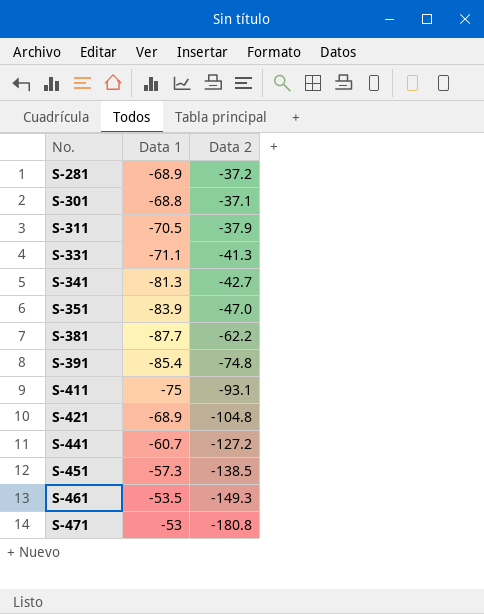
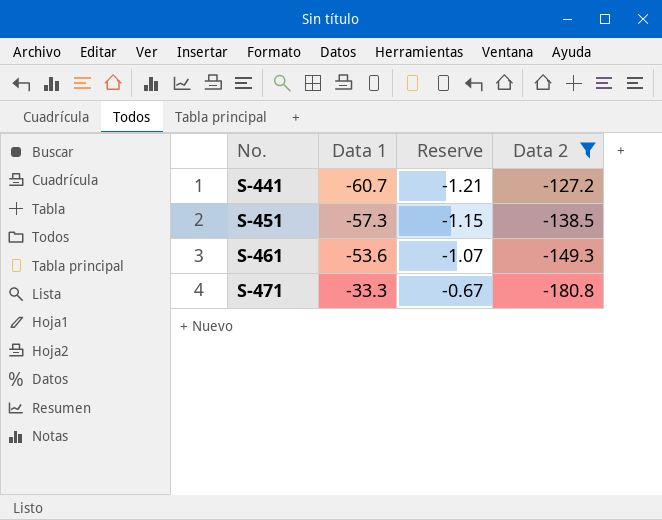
filter: none -> Data 2 <= -127.2
column Reserve | formula: none -> [Data 1] * 0.02
S-461 | Data 1: -53.5 -> -53.6
S-471 | Data 1: -53 -> -33.3

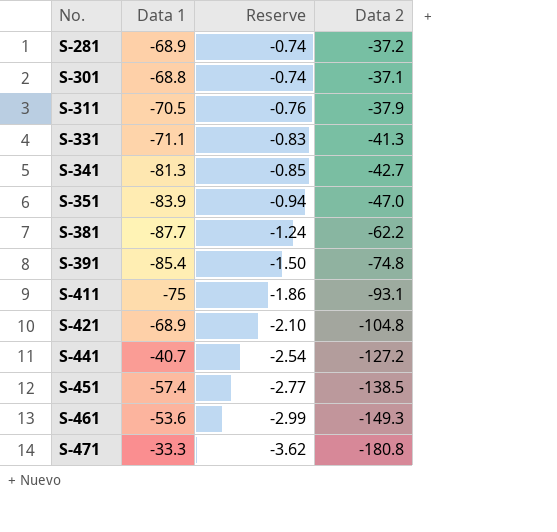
filter: Data 2 <= -127.2 -> none
column Reserve | formula: [Data 1] * 0.02 -> [Data 2] * 0.02
S-441 | Data 1: -60.7 -> -40.7
S-451 | Data 1: -57.3 -> -57.4

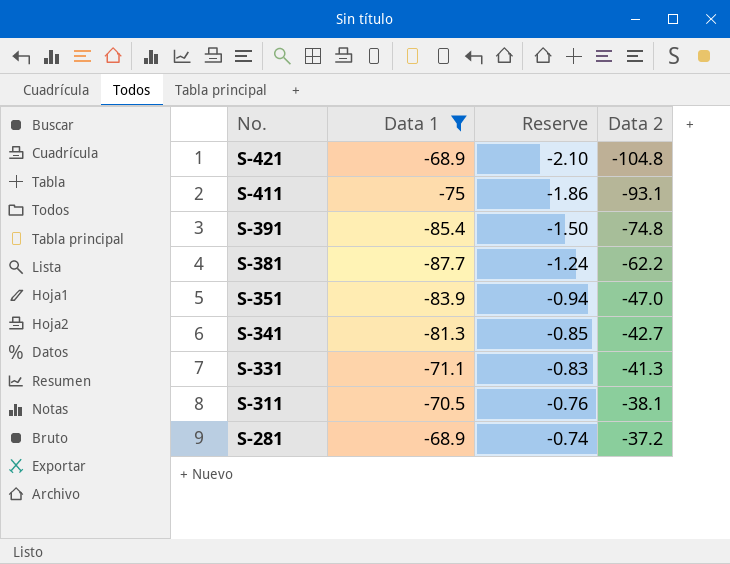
filter: none -> Data 1 <= -68.9
row order: No. ascending -> No. descending
S-311 | Data 2: -37.9 -> -38.1

